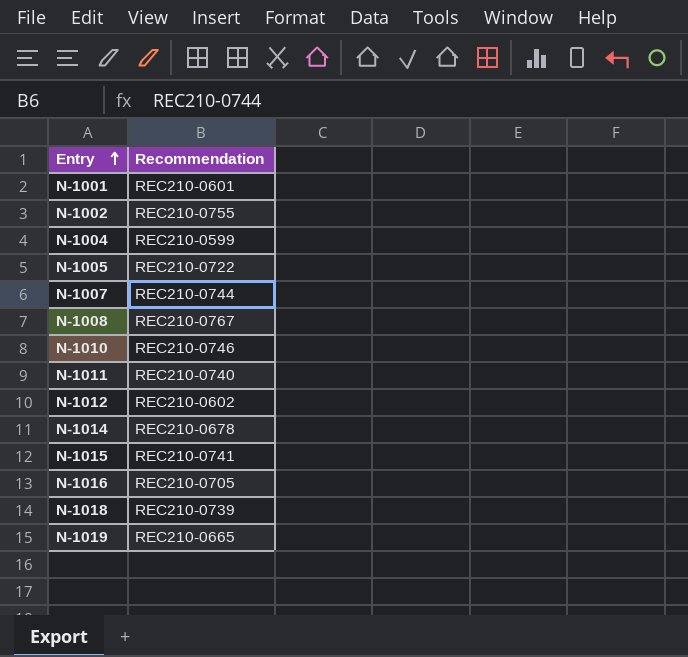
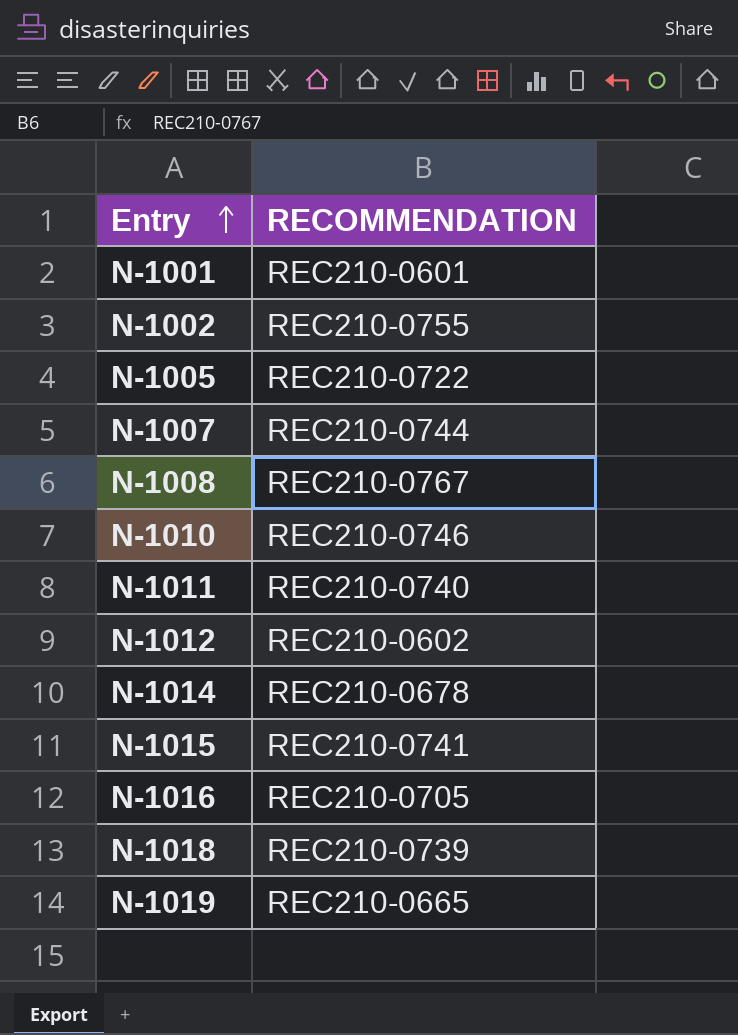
column name: Recommendation -> RECOMMENDATION
row N-1004: REC210-0599 -> none

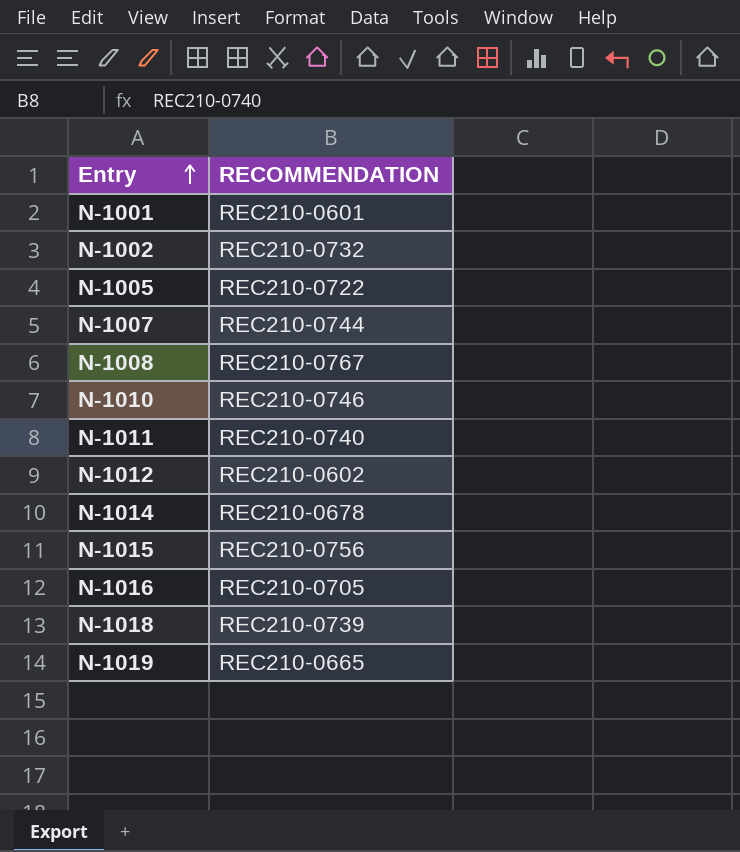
N-1002 | RECOMMENDATION: REC210-0755 -> REC210-0732
N-1015 | RECOMMENDATION: REC210-0741 -> REC210-0756

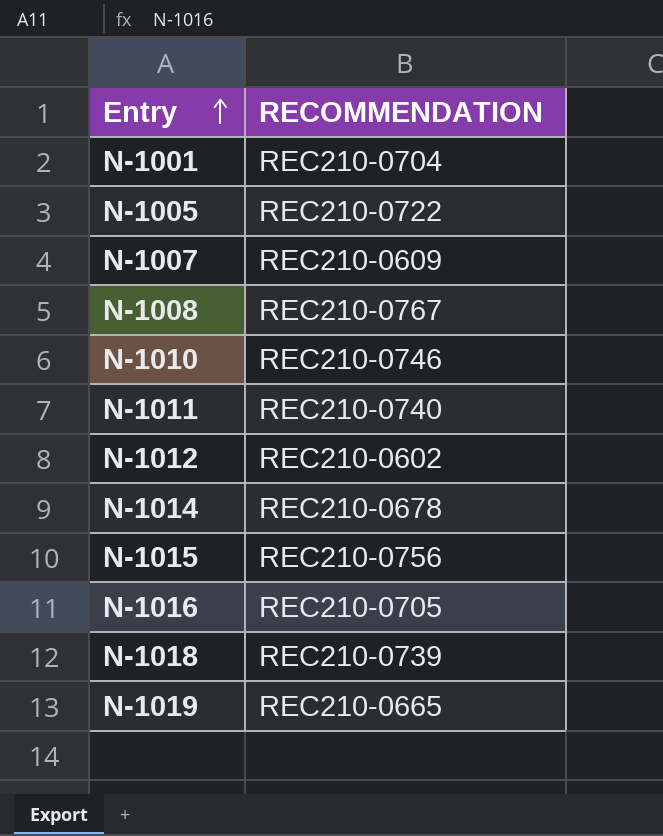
row N-1002: REC210-0732 -> none
N-1001 | RECOMMENDATION: REC210-0601 -> REC210-0704
N-1007 | RECOMMENDATION: REC210-0744 -> REC210-0609

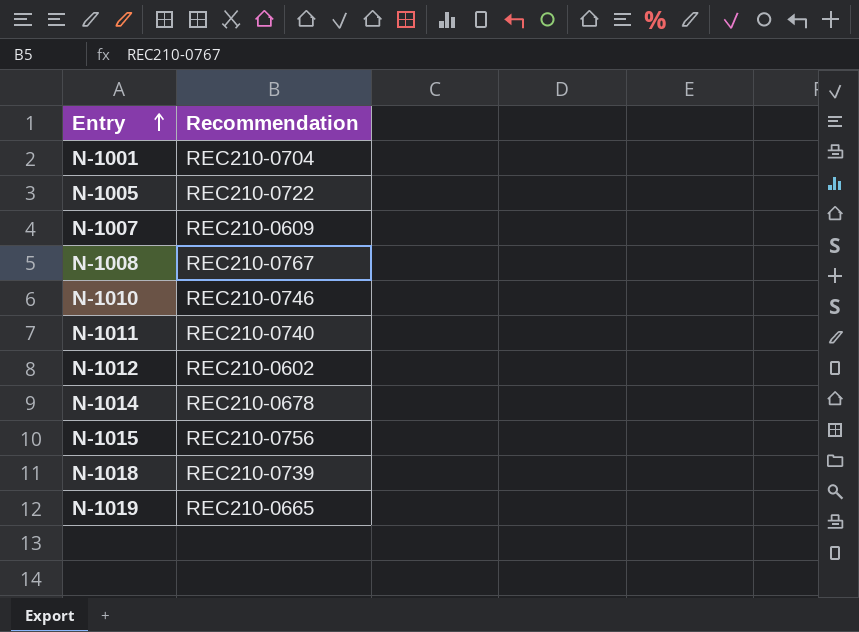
column name: RECOMMENDATION -> Recommendation
row N-1016: REC210-0705 -> none

